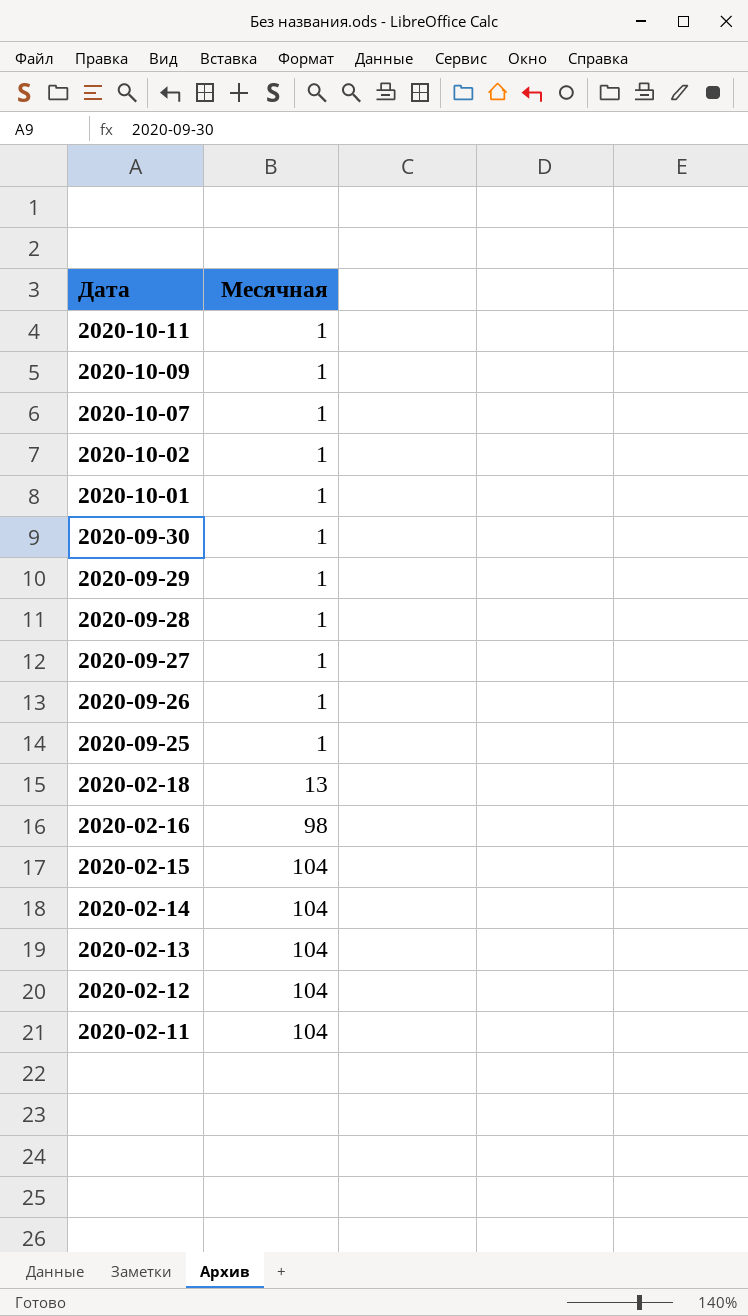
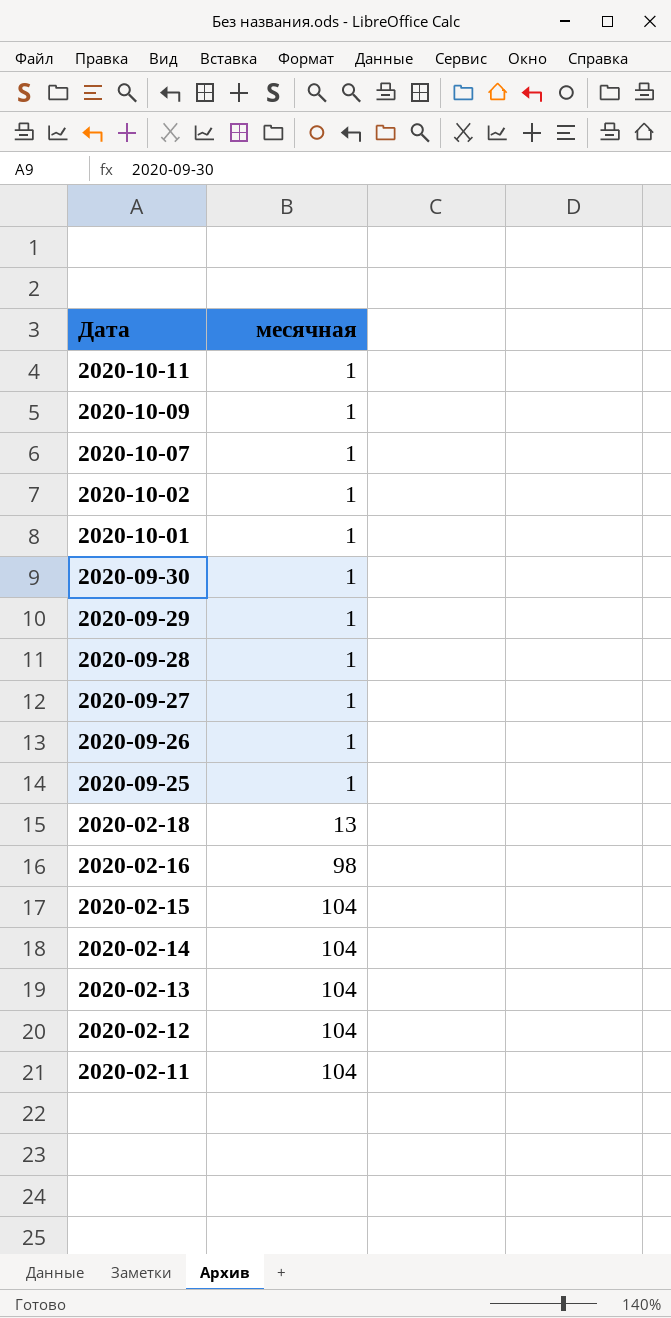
column name: Месячная -> месячная

